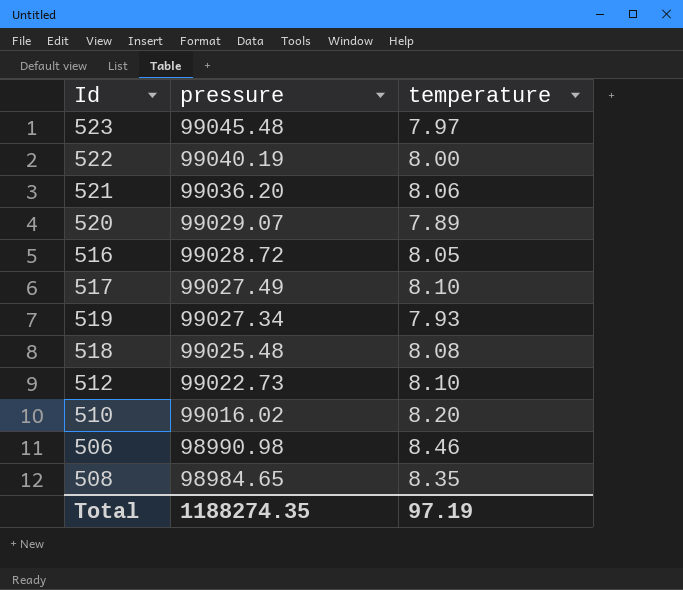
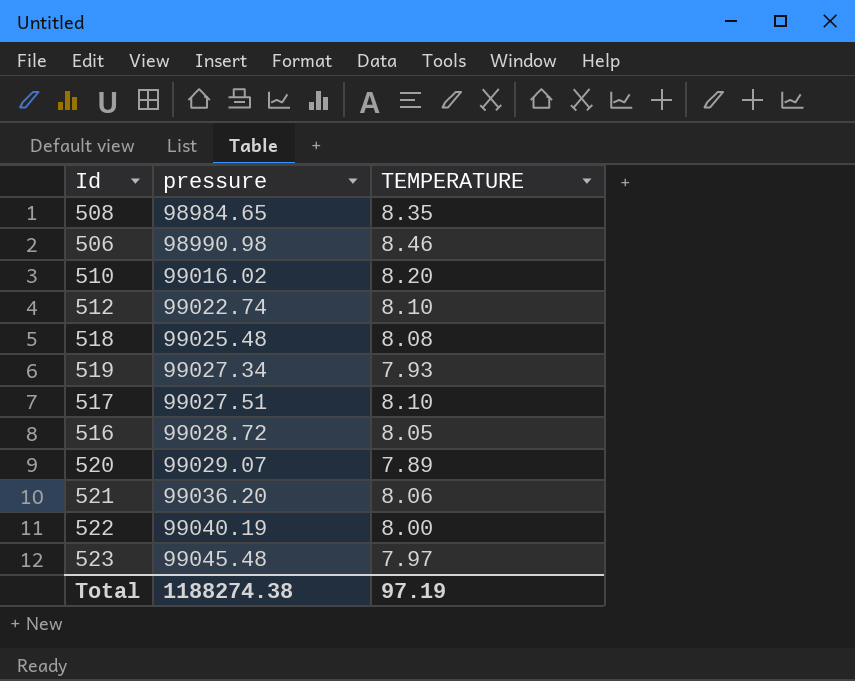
row order: pressure descending -> pressure ascending
column name: temperature -> TEMPERATURE
512 | pressure: 99022.73 -> 99022.74
517 | pressure: 99027.49 -> 99027.51
Total | pressure: 1188274.35 -> 1188274.38

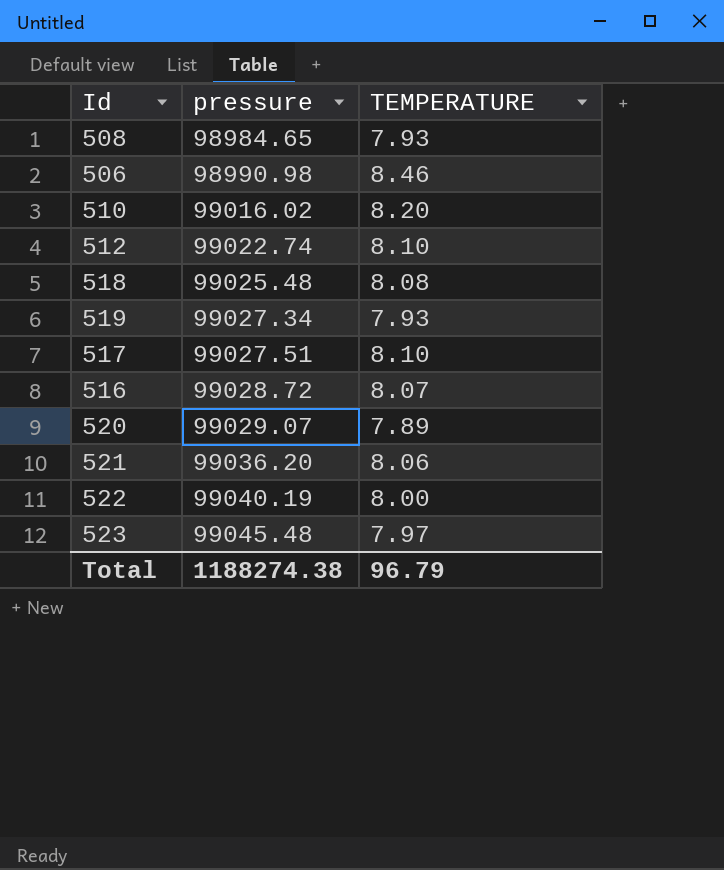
508 | TEMPERATURE: 8.35 -> 7.93
516 | TEMPERATURE: 8.05 -> 8.07
Total | TEMPERATURE: 97.19 -> 96.79

